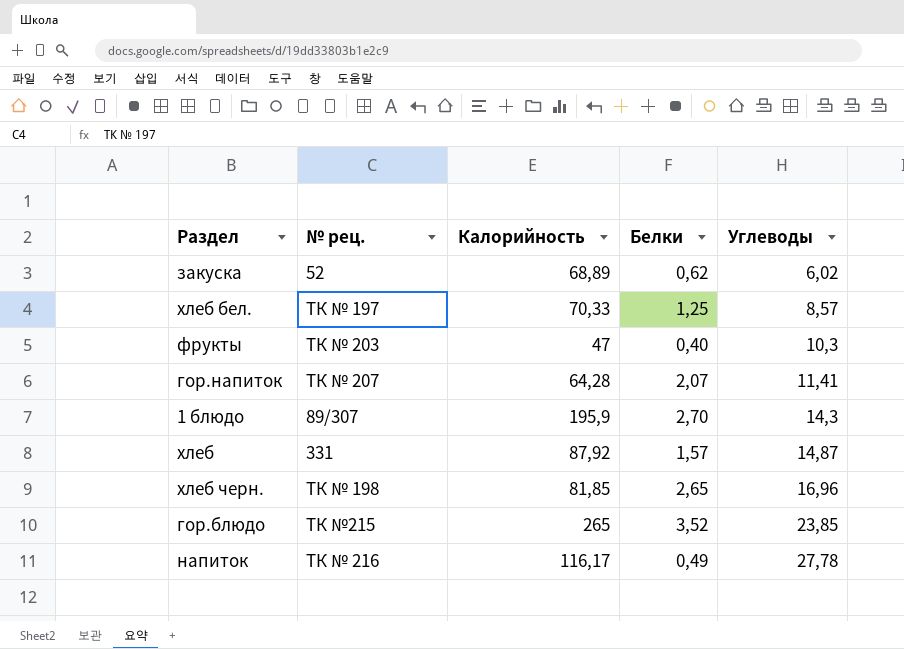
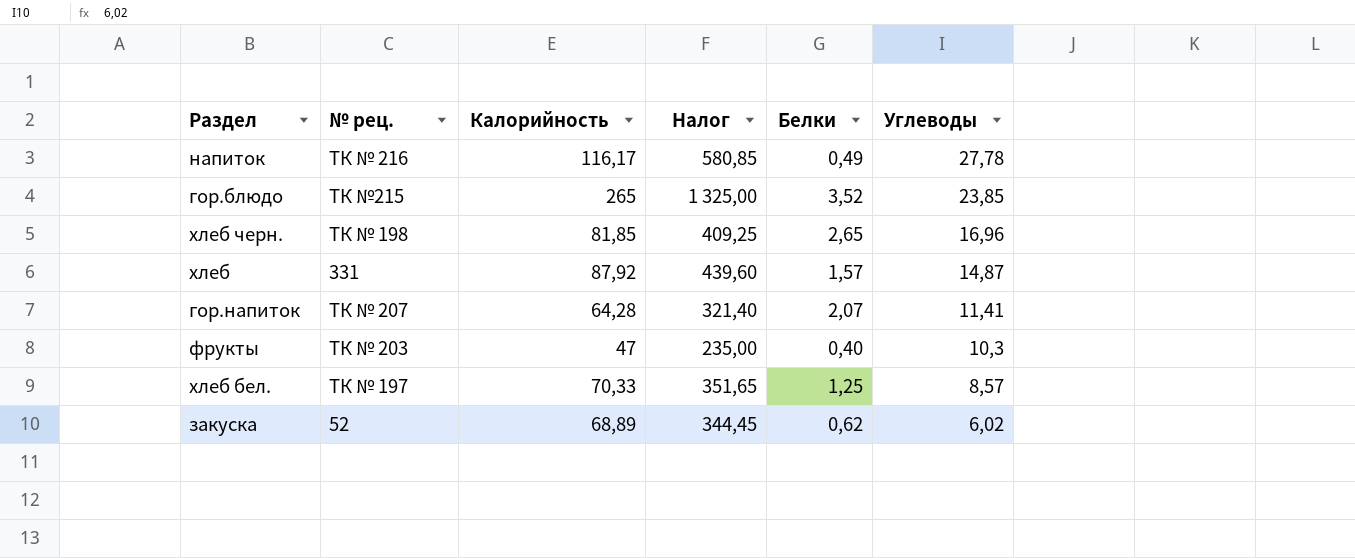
row order: Углеводы ascending -> Углеводы descending
column Налог | formula: none -> [Калорийность] * 5
row 1 блюдо: 89/307 | 195,9 | 2,70 | 14,3 -> none

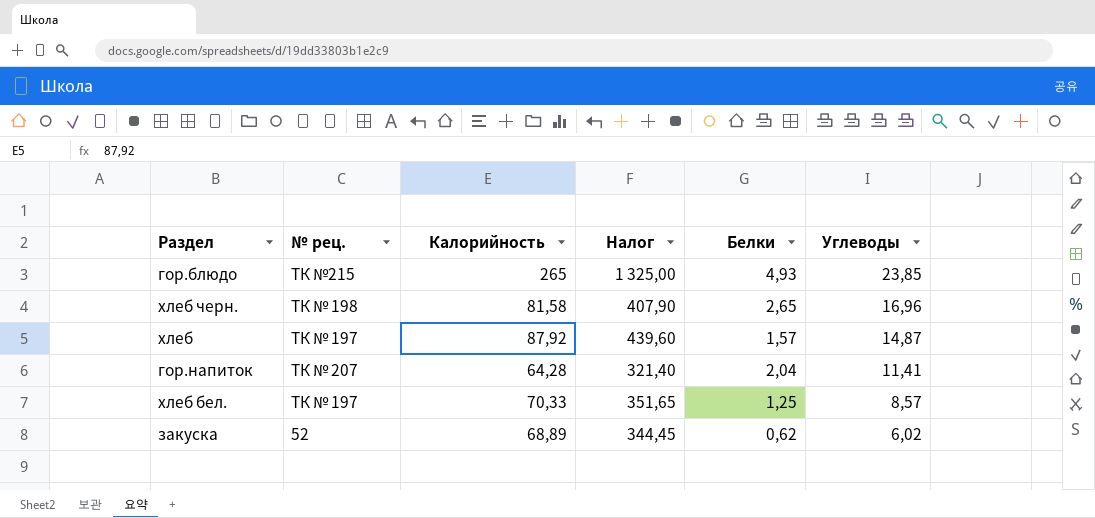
row напиток: ТК № 216 | 116,17 | 580,85 | 0,49 | 27,78 -> none
row фрукты: ТК № 203 | 47 | 235,00 | 0,40 | 10,3 -> none
гор.блюдо | Белки: 3,52 -> 4,93
хлеб черн. | Калорийность: 81,85 -> 81,58
хлеб черн. | Налог: 409,25 -> 407,90
хлеб | № рец.: 331 -> ТК № 197
гор.напиток | Белки: 2,07 -> 2,04

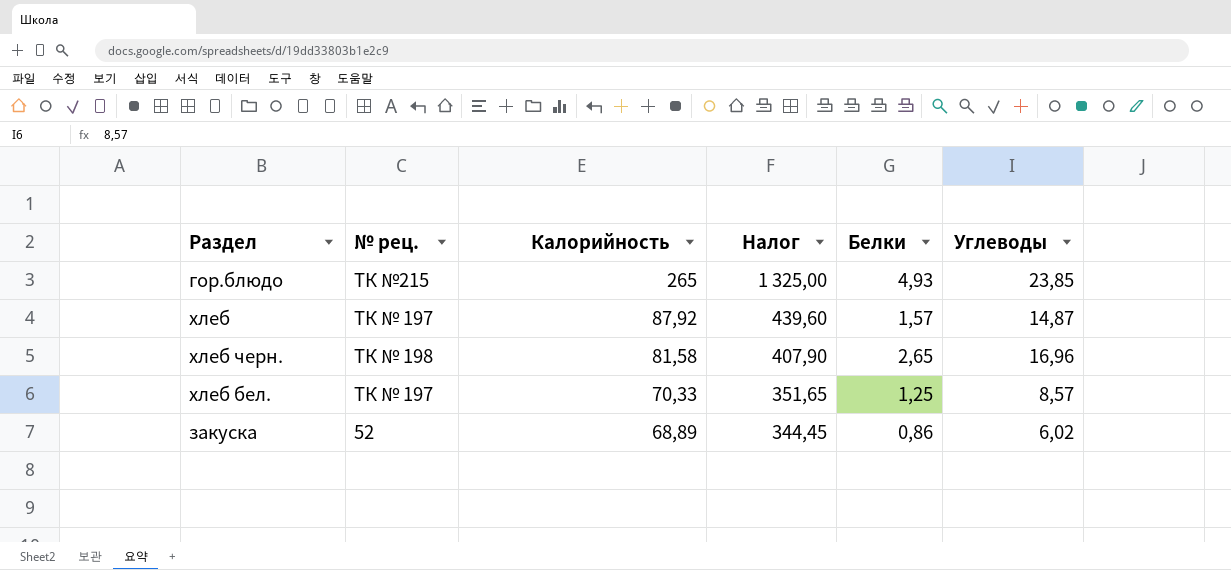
row order: Углеводы descending -> Калорийность descending
row гор.напиток: ТК № 207 | 64,28 | 321,40 | 2,04 | 11,41 -> none
закуска | Белки: 0,62 -> 0,86

